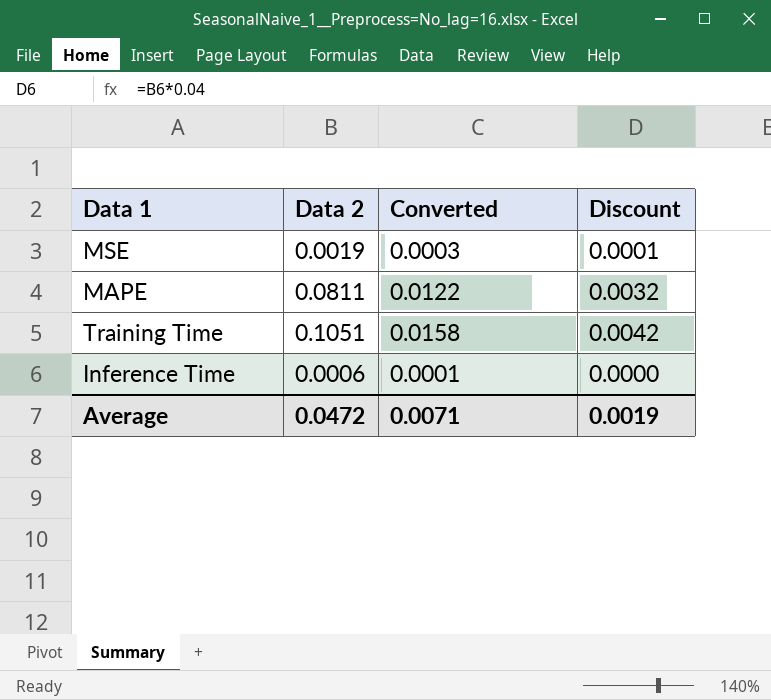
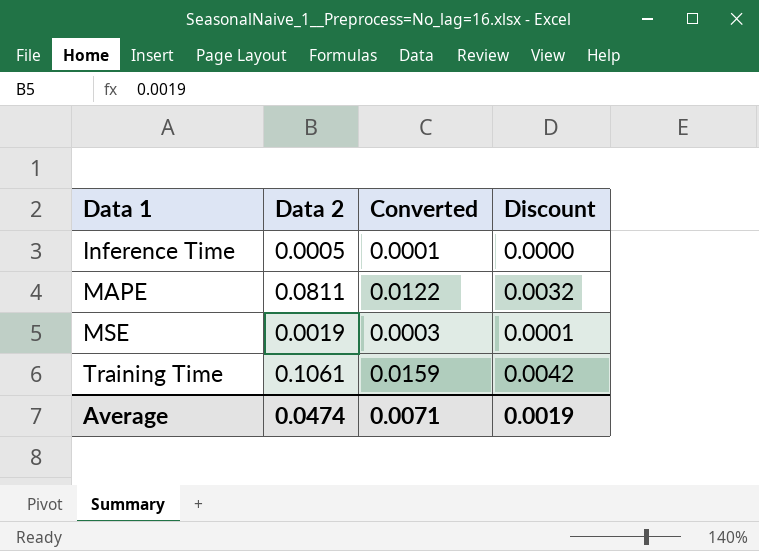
row order: none -> Data 1 ascending
Inference Time | Data 2: 0.0006 -> 0.0005
Training Time | Data 2: 0.1051 -> 0.1061
Training Time | Converted: 0.0158 -> 0.0159
Average | Data 2: 0.0472 -> 0.0474

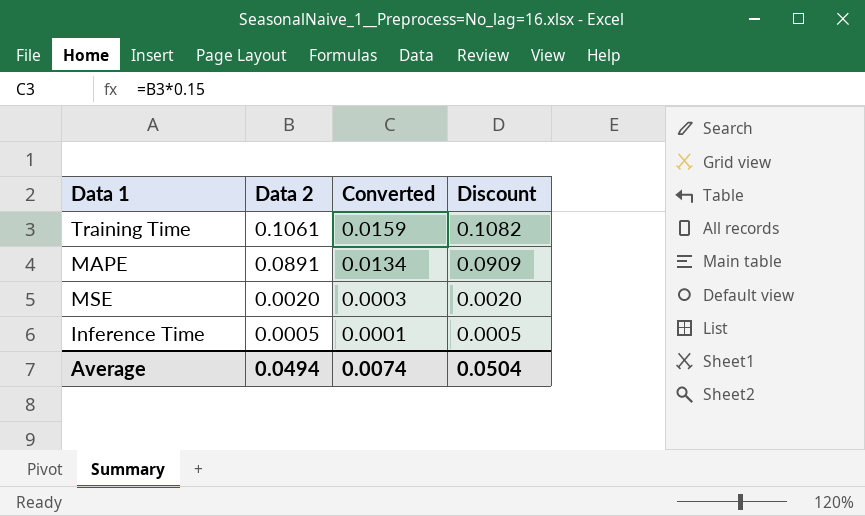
row order: Data 1 ascending -> Data 2 descending
column Discount | formula: [Data 2] * 0.04 -> [Data 2] * 1.02
MAPE | Data 2: 0.0811 -> 0.0891
MAPE | Converted: 0.0122 -> 0.0134
MSE | Data 2: 0.0019 -> 0.0020
Average | Data 2: 0.0474 -> 0.0494
Average | Converted: 0.0071 -> 0.0074
Average | Discount: 0.0019 -> 0.0504

